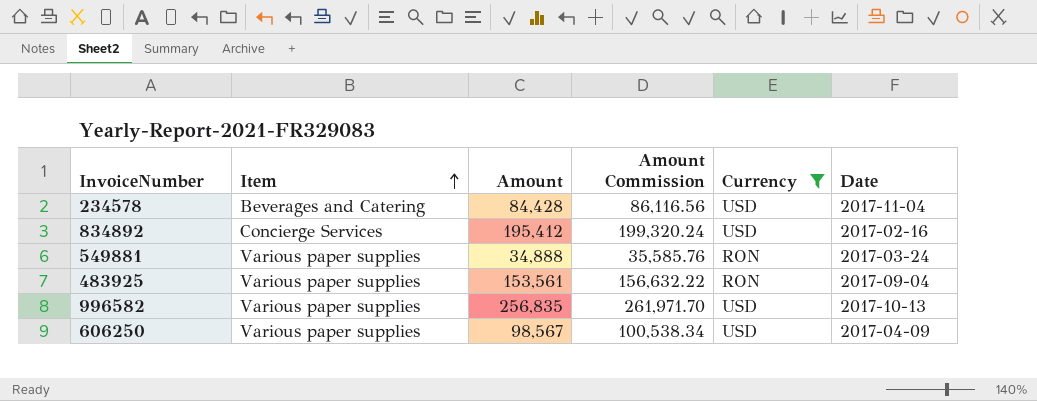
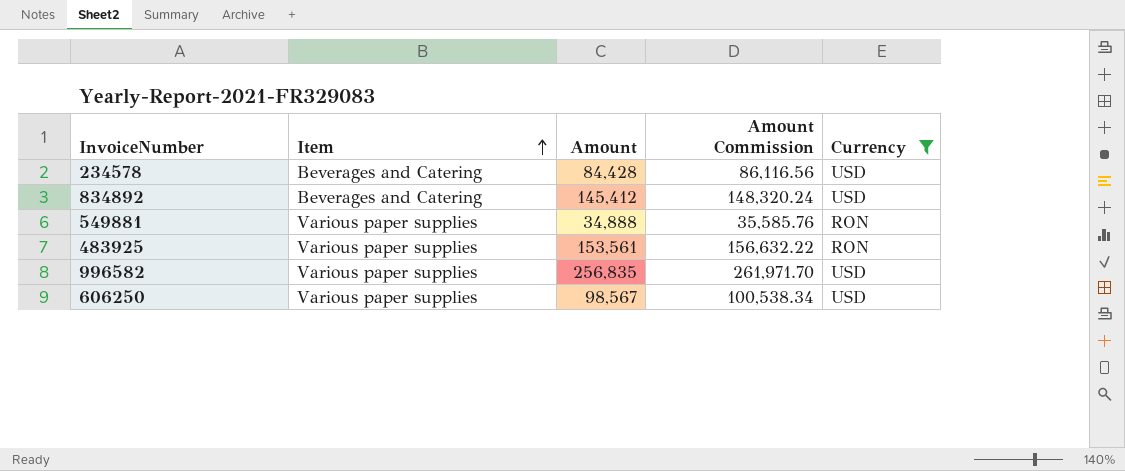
column Date | position: 6 -> none
834892 | Item: Concierge Services -> Beverages and Catering
834892 | Amount: 195,412 -> 145,412
834892 | Amount Commission: 199,320.24 -> 148,320.24

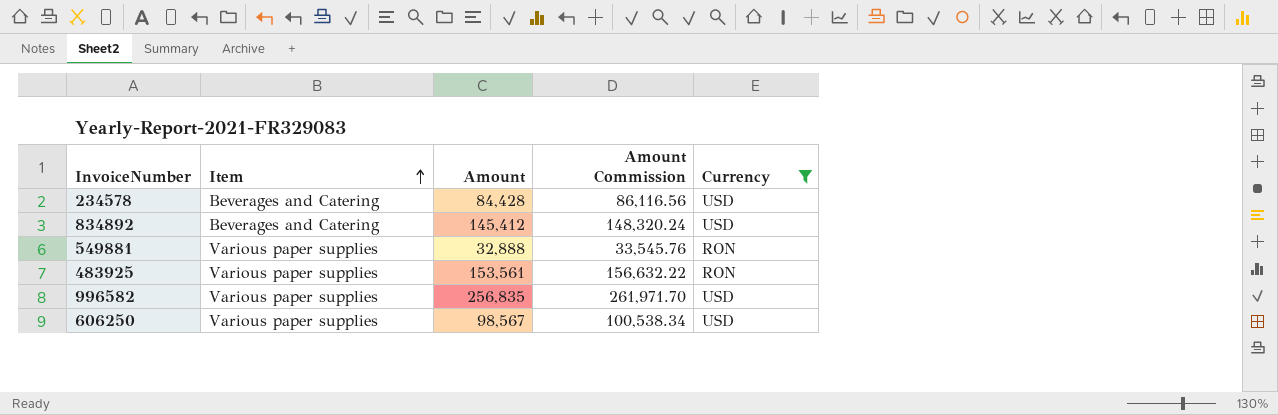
549881 | Amount: 34,888 -> 32,888
549881 | Amount Commission: 35,585.76 -> 33,545.76

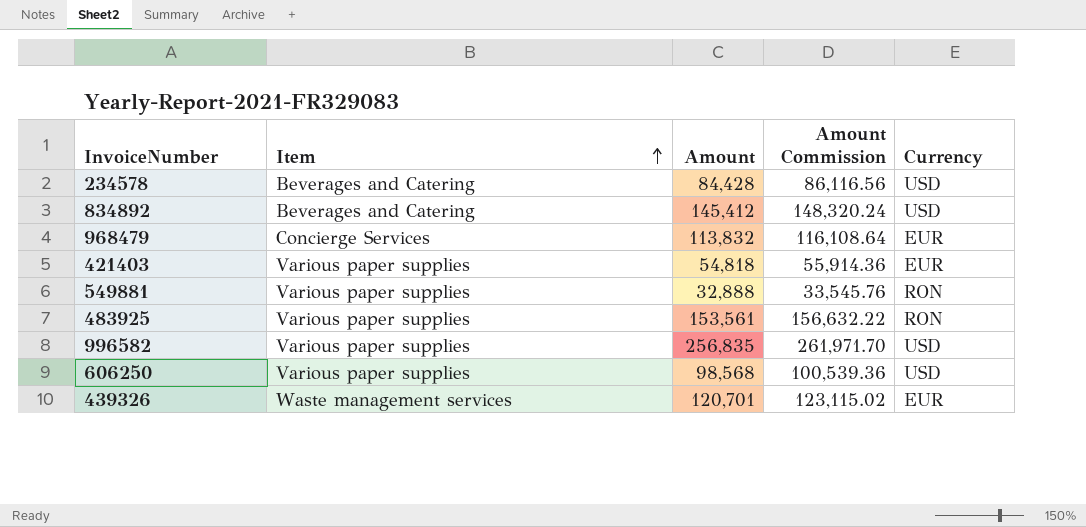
filter: Currency != EUR -> none
606250 | Amount: 98,567 -> 98,568
606250 | Amount Commission: 100,538.34 -> 100,539.36

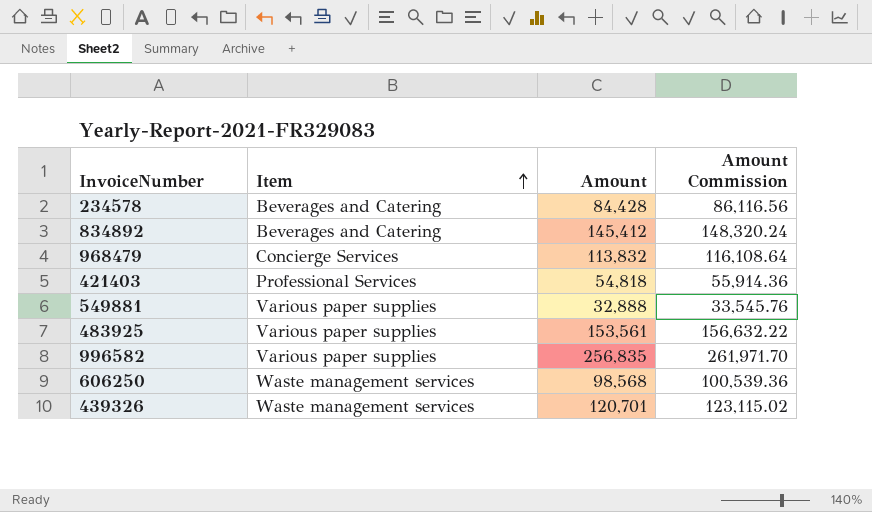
column Currency | position: 5 -> none
421403 | Item: Various paper supplies -> Professional Services
606250 | Item: Various paper supplies -> Waste management services

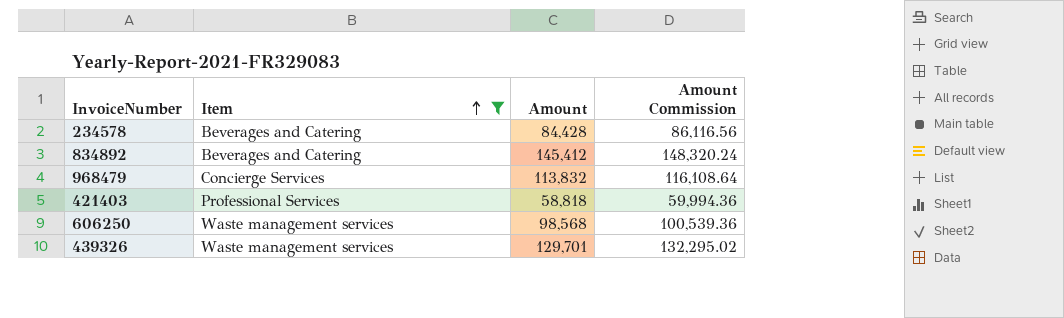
filter: none -> Item != Various paper supplies
421403 | Amount: 54,818 -> 58,818
421403 | Amount Commission: 55,914.36 -> 59,994.36
439326 | Amount: 120,701 -> 129,701
439326 | Amount Commission: 123,115.02 -> 132,295.02

